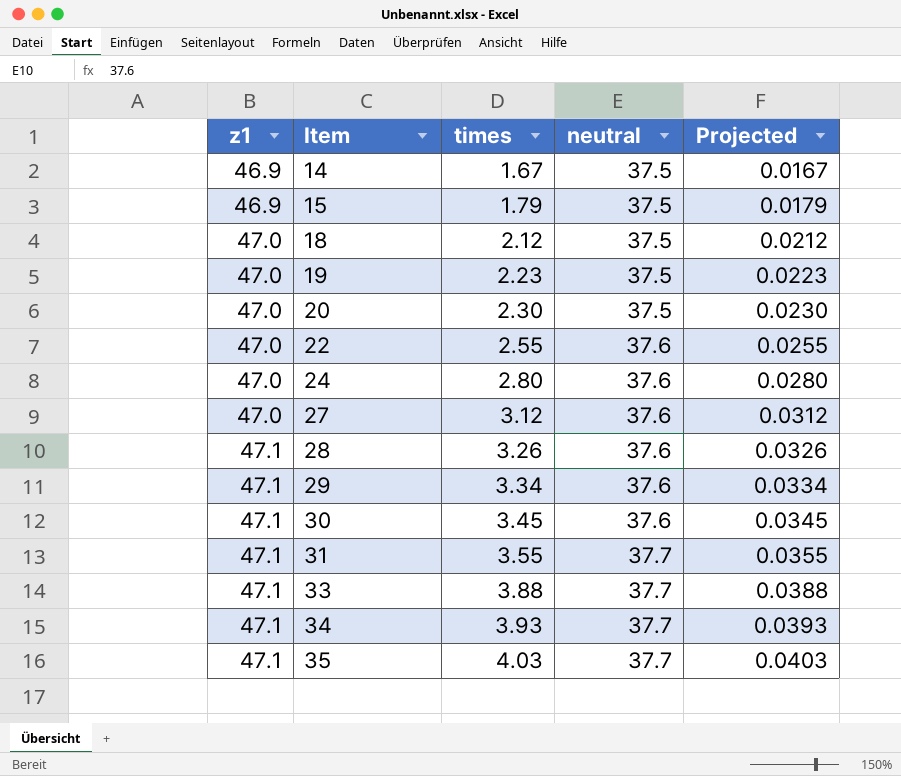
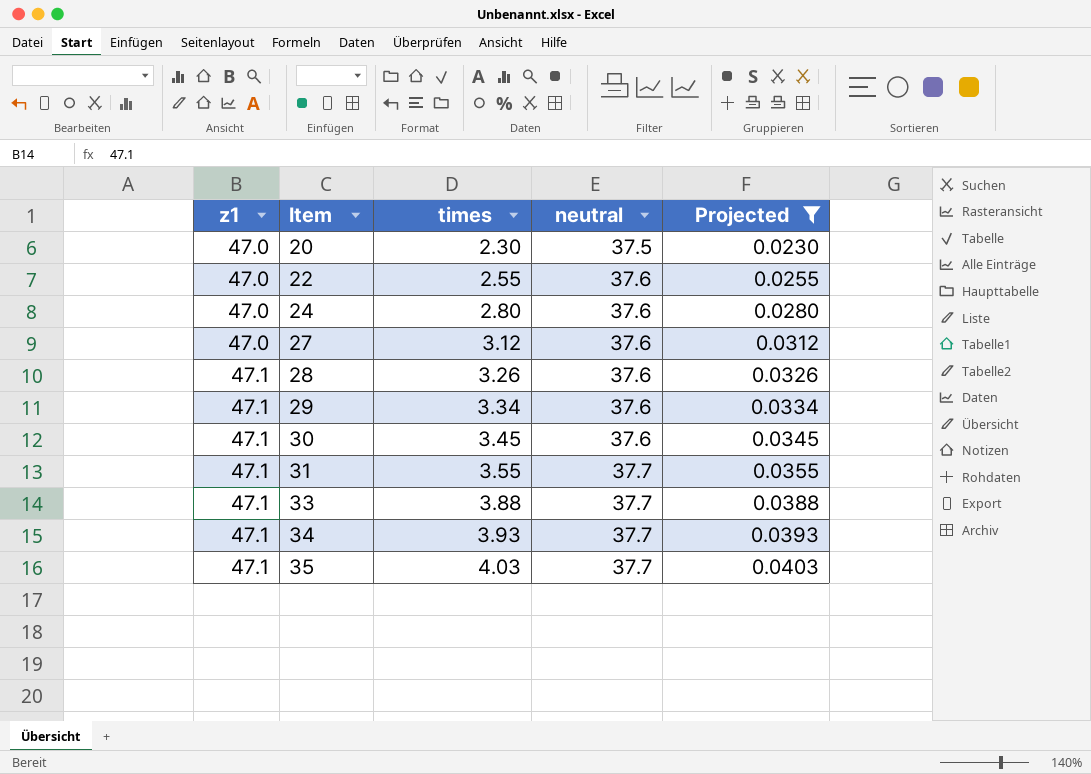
filter: none -> Projected >= 0.0230

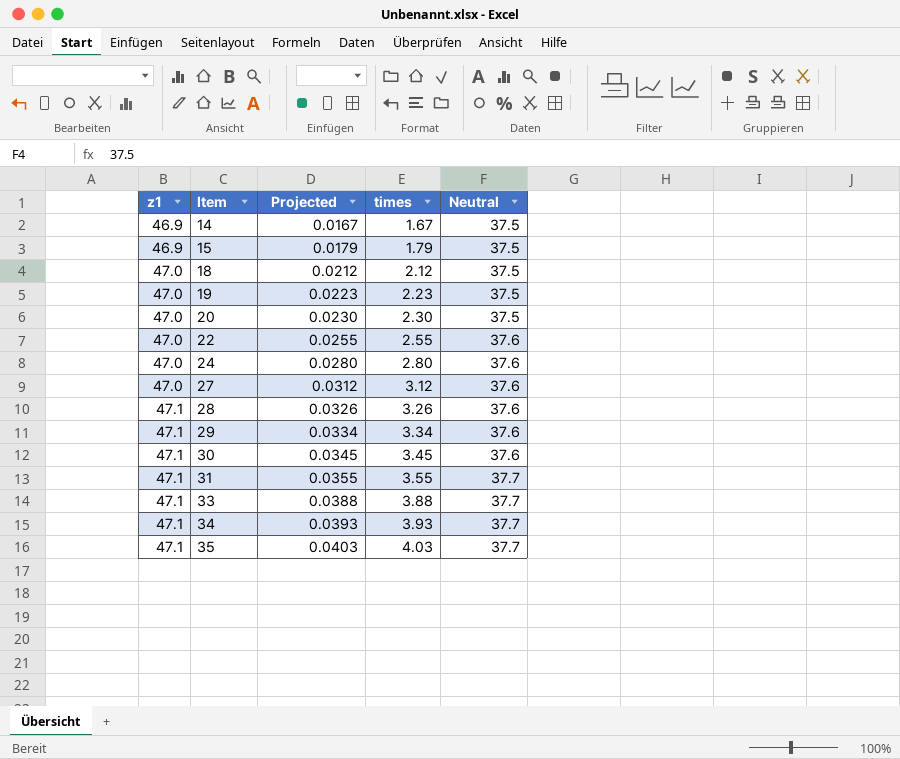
filter: Projected >= 0.0230 -> none
column Projected | position: 5 -> 3
column name: neutral -> Neutral

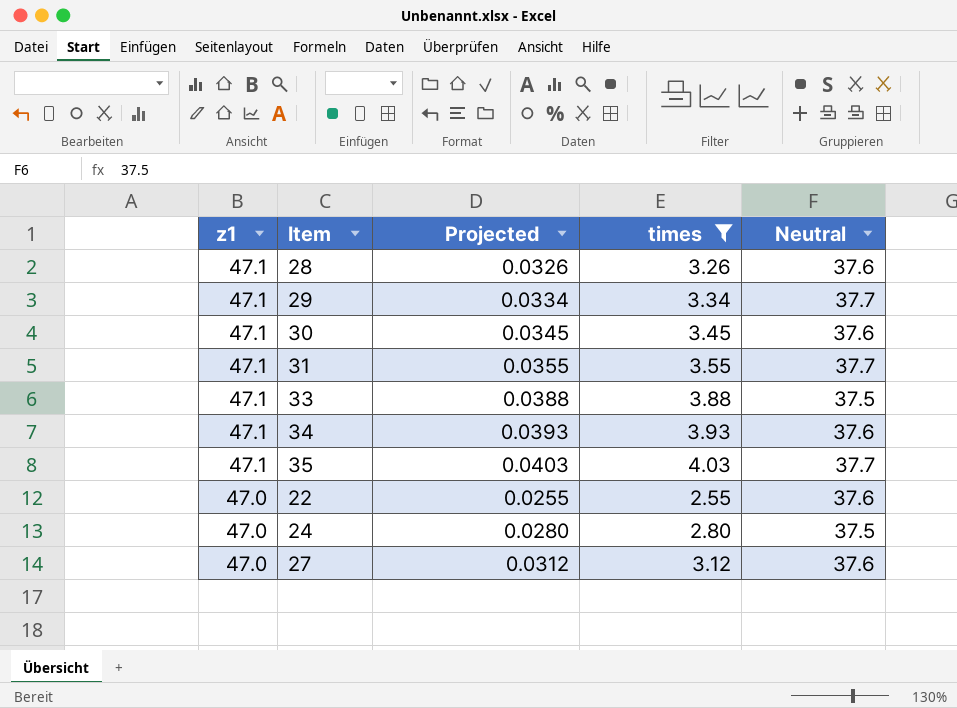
filter: none -> times >= 2.55
row order: z1 ascending -> z1 descending
29 | Neutral: 37.6 -> 37.7
33 | Neutral: 37.7 -> 37.5
34 | Neutral: 37.7 -> 37.6
24 | Neutral: 37.6 -> 37.5

